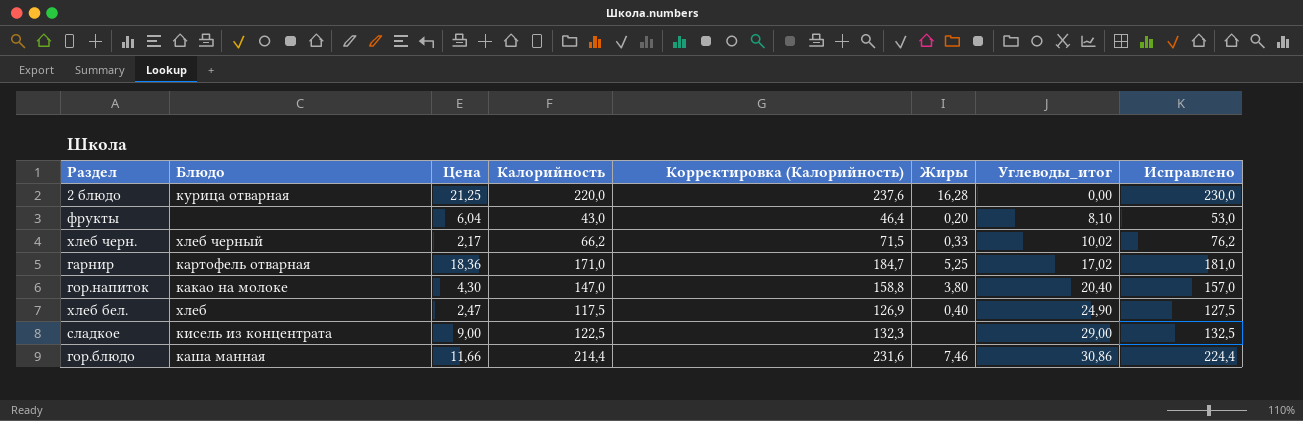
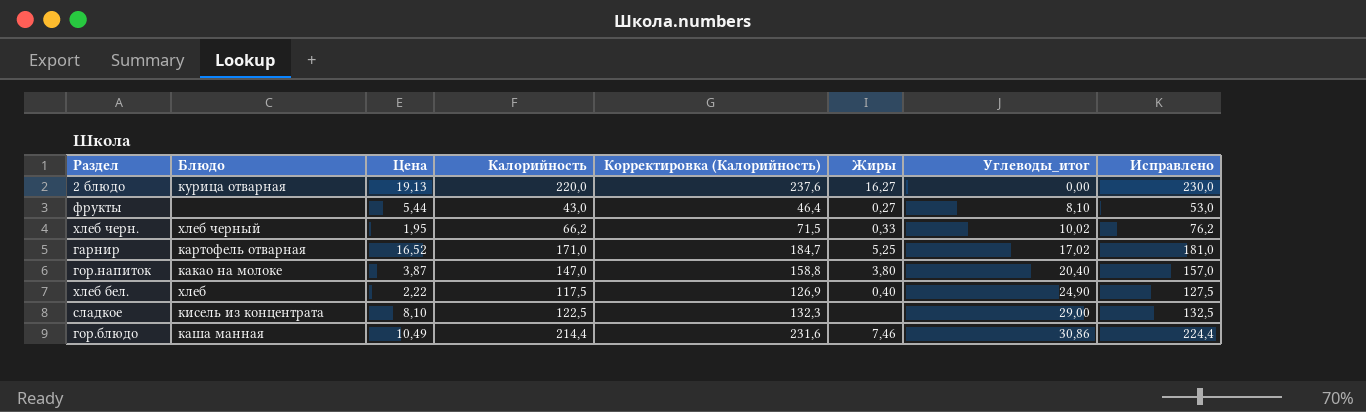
2 блюдо | Цена: 21,25 -> 19,13
2 блюдо | Жиры: 16,28 -> 16,27
фрукты | Цена: 6,04 -> 5,44
фрукты | Жиры: 0,20 -> 0,27
хлеб черн. | Цена: 2,17 -> 1,95
гарнир | Цена: 18,36 -> 16,52
гор.напиток | Цена: 4,30 -> 3,87
хлеб бел. | Цена: 2,47 -> 2,22
сладкое | Цена: 9,00 -> 8,10
гор.блюдо | Цена: 11,66 -> 10,49

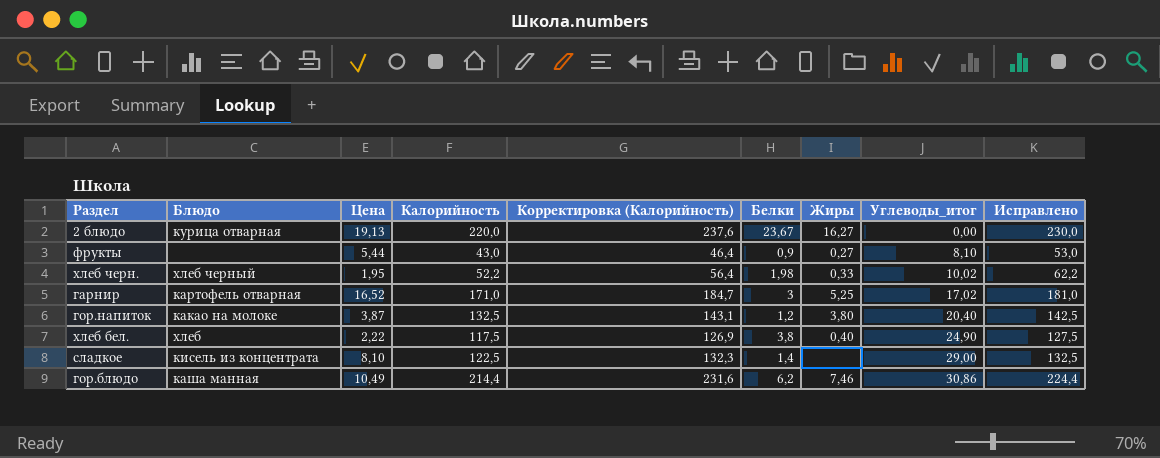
column Белки | position: none -> 6
хлеб черн. | Калорийность: 66,2 -> 52,2
хлеб черн. | Корректировка (Калорийность): 71,5 -> 56,4
хлеб черн. | Исправлено: 76,2 -> 62,2
гор.напиток | Калорийность: 147,0 -> 132,5
гор.напиток | Корректировка (Калорийность): 158,8 -> 143,1
гор.напиток | Исправлено: 157,0 -> 142,5

